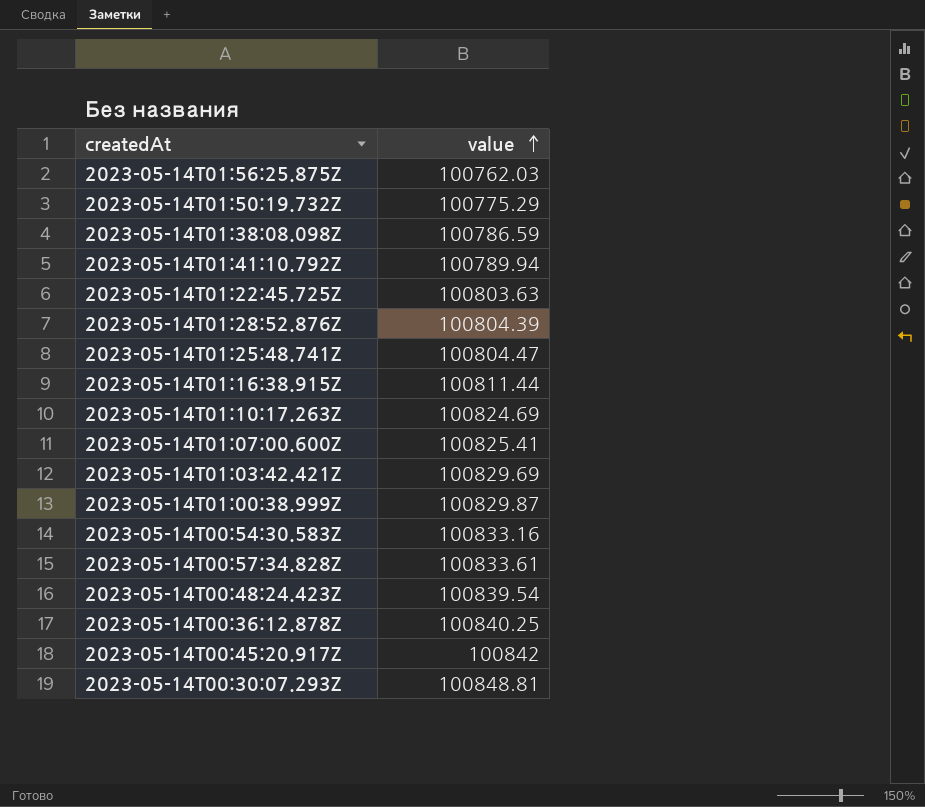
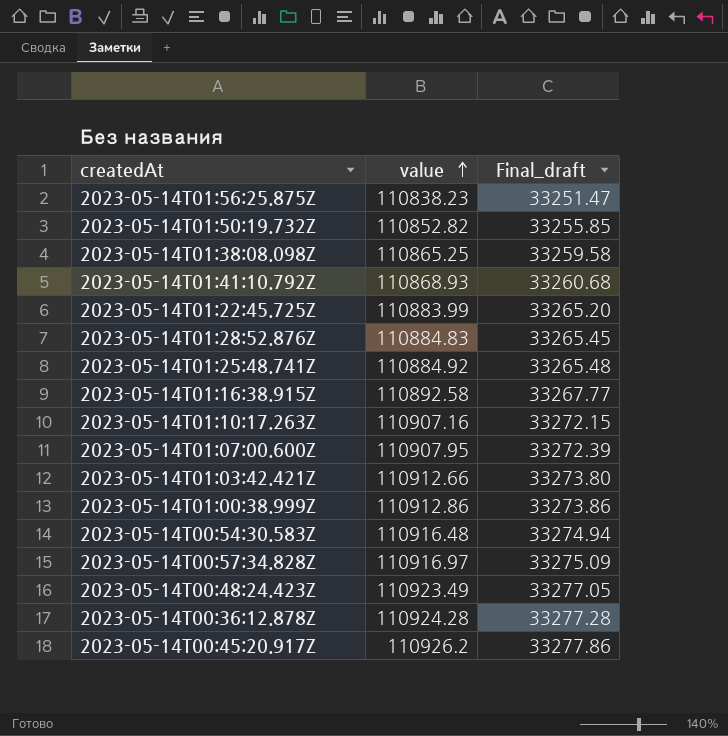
column Final_draft | formula: none -> [value] * 0.3
row 2023-05-14T00:30:07.293Z: 100848.81 -> none
2023-05-14T01:56:25.875Z | value: 100762.03 -> 110838.23
2023-05-14T01:50:19.732Z | value: 100775.29 -> 110852.82
2023-05-14T01:38:08.098Z | value: 100786.59 -> 110865.25
2023-05-14T01:41:10.792Z | value: 100789.94 -> 110868.93
2023-05-14T01:22:45.725Z | value: 100803.63 -> 110883.99
2023-05-14T01:28:52.876Z | value: 100804.39 -> 110884.83
2023-05-14T01:25:48.741Z | value: 100804.47 -> 110884.92
2023-05-14T01:16:38.915Z | value: 100811.44 -> 110892.58
2023-05-14T01:10:17.263Z | value: 100824.69 -> 110907.16
2023-05-14T01:07:00.600Z | value: 100825.41 -> 110907.95
2023-05-14T01:03:42.421Z | value: 100829.69 -> 110912.66
2023-05-14T01:00:38.999Z | value: 100829.87 -> 110912.86
2023-05-14T00:54:30.583Z | value: 100833.16 -> 110916.48
2023-05-14T00:57:34.828Z | value: 100833.61 -> 110916.97
2023-05-14T00:48:24.423Z | value: 100839.54 -> 110923.49
2023-05-14T00:36:12.878Z | value: 100840.25 -> 110924.28
2023-05-14T00:45:20.917Z | value: 100842 -> 110926.2

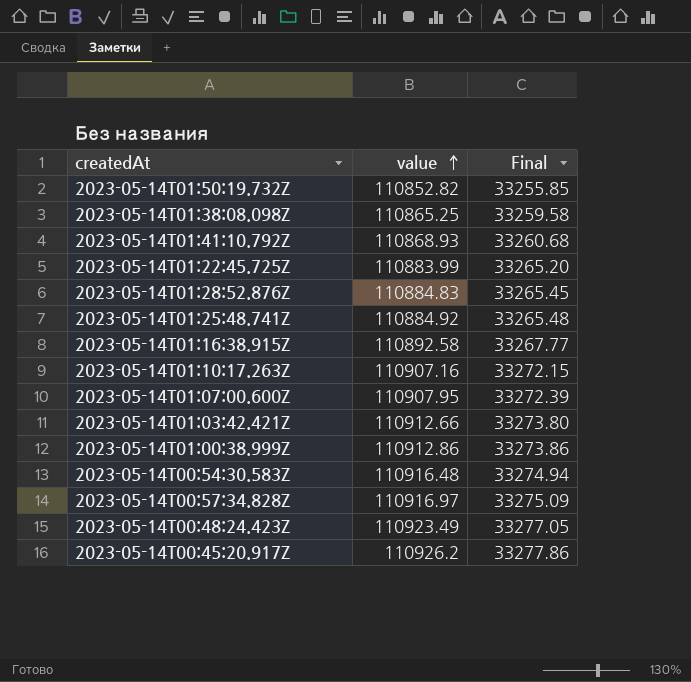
column name: Final_draft -> Final
row 2023-05-14T01:56:25.875Z: 110838.23 | 33251.47 -> none
row 2023-05-14T00:36:12.878Z: 110924.28 | 33277.28 -> none

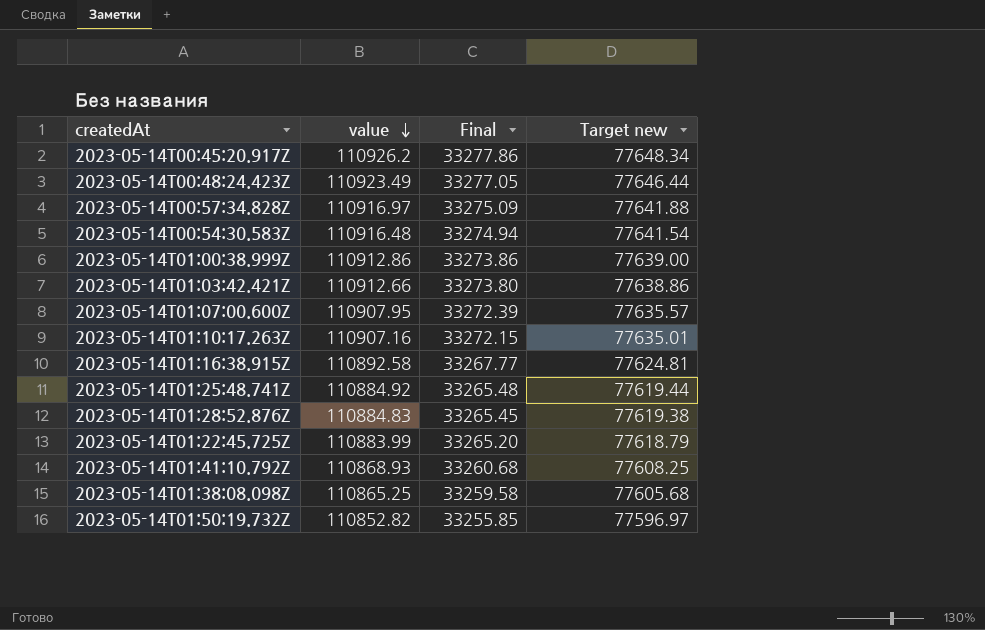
row order: value ascending -> value descending
column Target new | formula: none -> [value] * 0.7

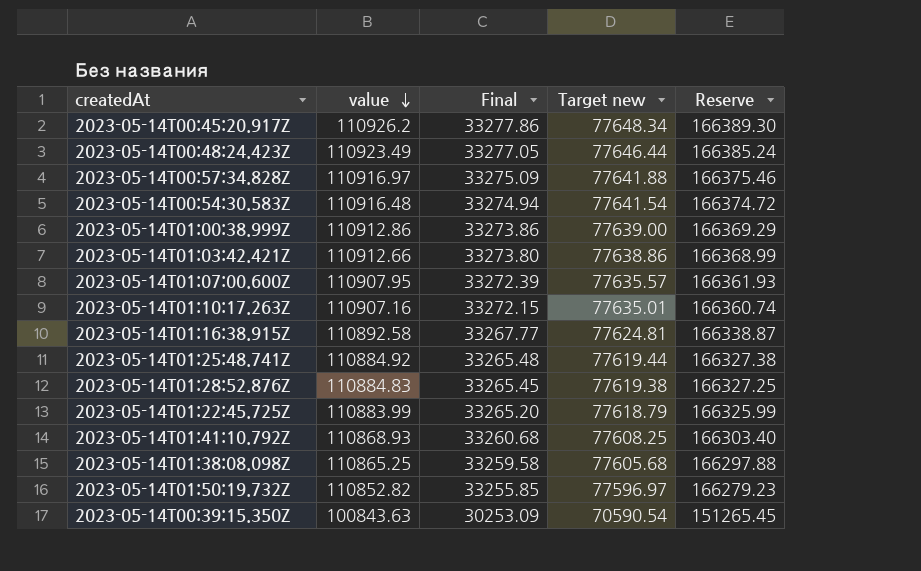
column Reserve | formula: none -> [value] * 1.5
row 2023-05-14T00:39:15.350Z: none -> 100843.63 | 30253.09 | 70590.54 | 151265.45

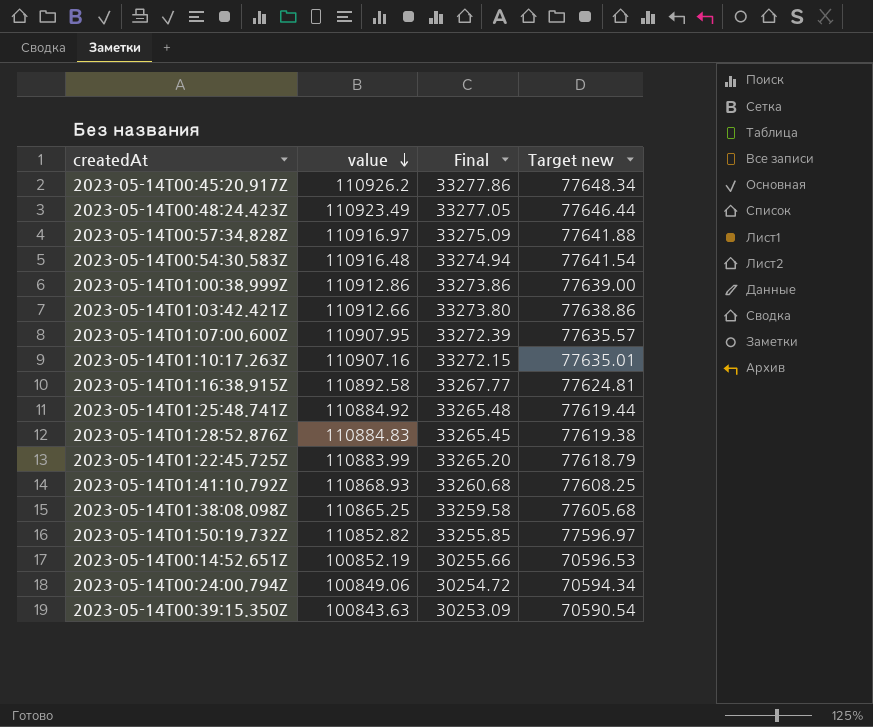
column Reserve | formula: [value] * 1.5 -> none
row 2023-05-14T00:14:52.651Z: none -> 100852.19 | 30255.66 | 70596.53
row 2023-05-14T00:24:00.794Z: none -> 100849.06 | 30254.72 | 70594.34

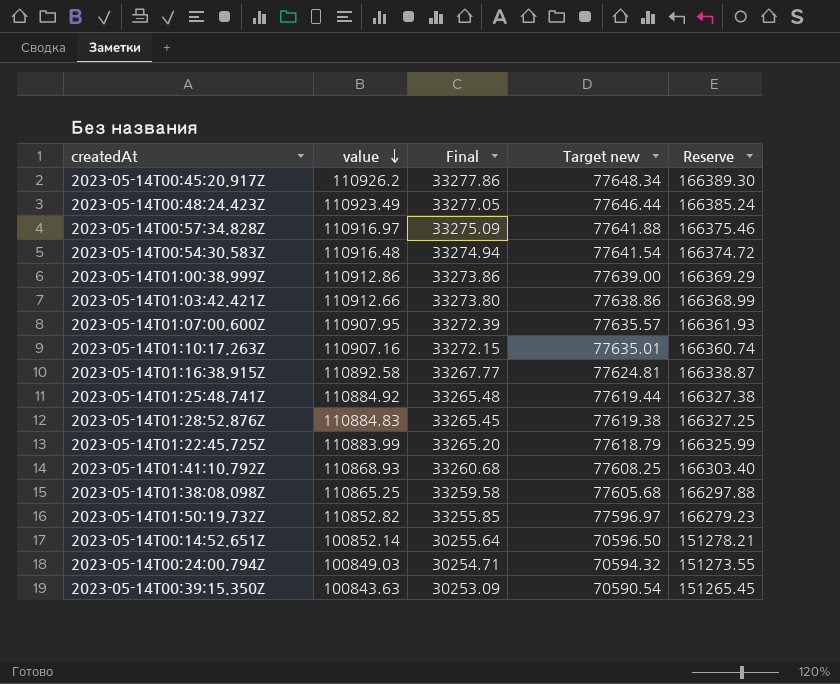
column Reserve | formula: none -> [value] * 1.5
2023-05-14T00:14:52.651Z | value: 100852.19 -> 100852.14
2023-05-14T00:14:52.651Z | Final: 30255.66 -> 30255.64
2023-05-14T00:14:52.651Z | Target new: 70596.53 -> 70596.50
2023-05-14T00:24:00.794Z | value: 100849.06 -> 100849.03
2023-05-14T00:24:00.794Z | Final: 30254.72 -> 30254.71
2023-05-14T00:24:00.794Z | Target new: 70594.34 -> 70594.32

